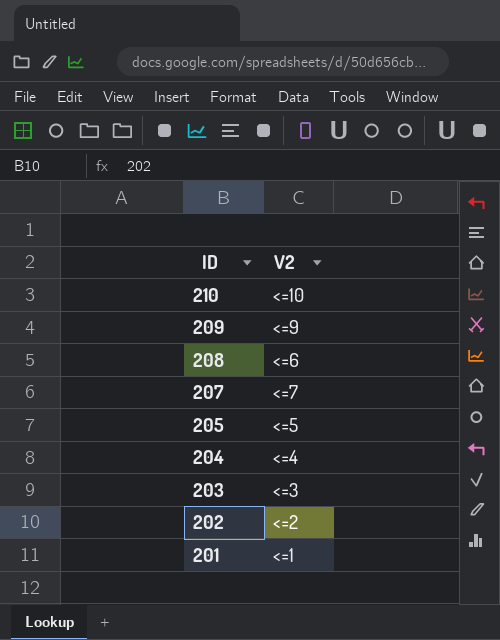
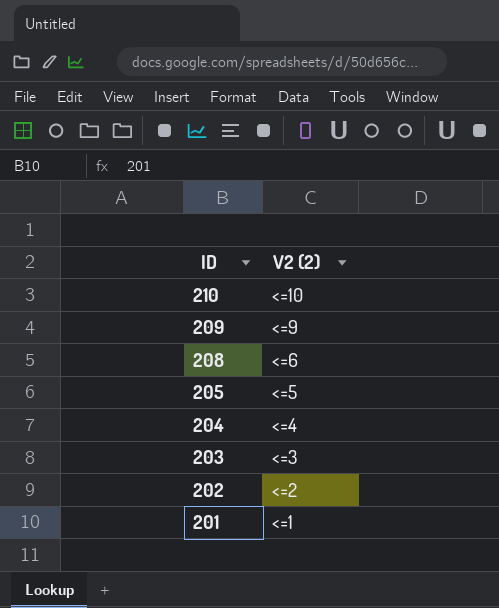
column name: V2 -> V2 (2)
row 207: <=7 -> none

